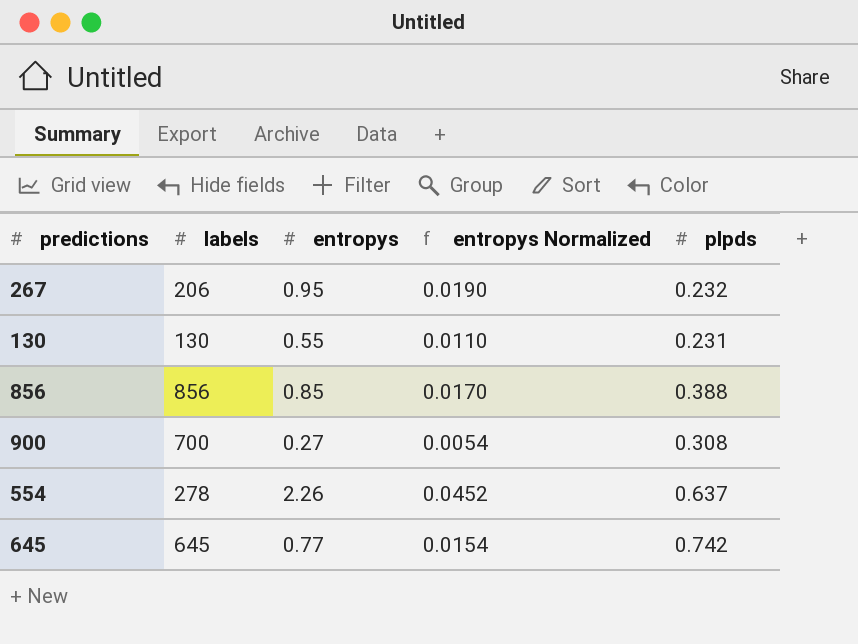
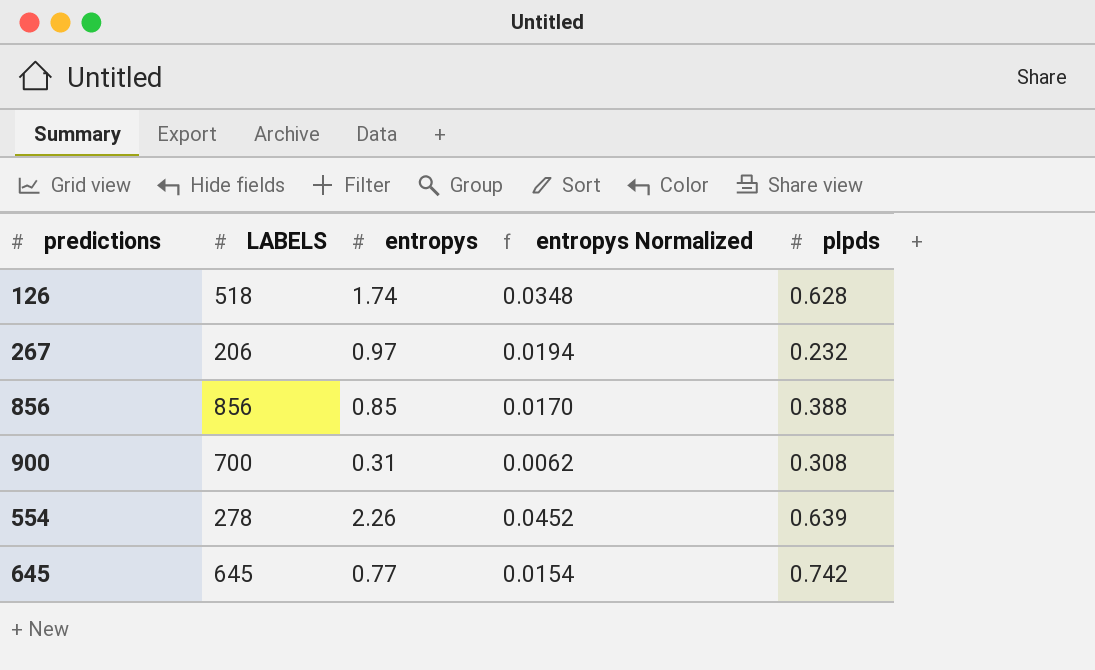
column name: labels -> LABELS
row 130: 130 | 0.55 | 0.0110 | 0.231 -> none
row 126: none -> 518 | 1.74 | 0.0348 | 0.628
267 | entropys: 0.95 -> 0.97
267 | entropys Normalized: 0.0190 -> 0.0194
900 | entropys: 0.27 -> 0.31
900 | entropys Normalized: 0.0054 -> 0.0062
554 | plpds: 0.637 -> 0.639

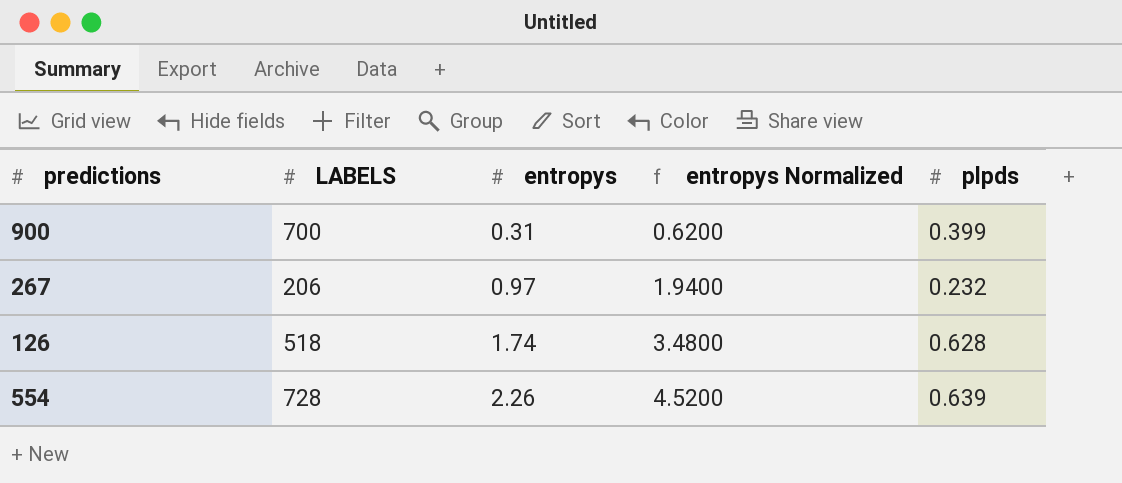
row order: none -> entropys ascending
column entropys Normalized | formula: [entropys] * 0.02 -> [entropys] * 2
row 856: 856 | 0.85 | 0.0170 | 0.388 -> none
row 645: 645 | 0.77 | 0.0154 | 0.742 -> none
900 | plpds: 0.308 -> 0.399
554 | LABELS: 278 -> 728

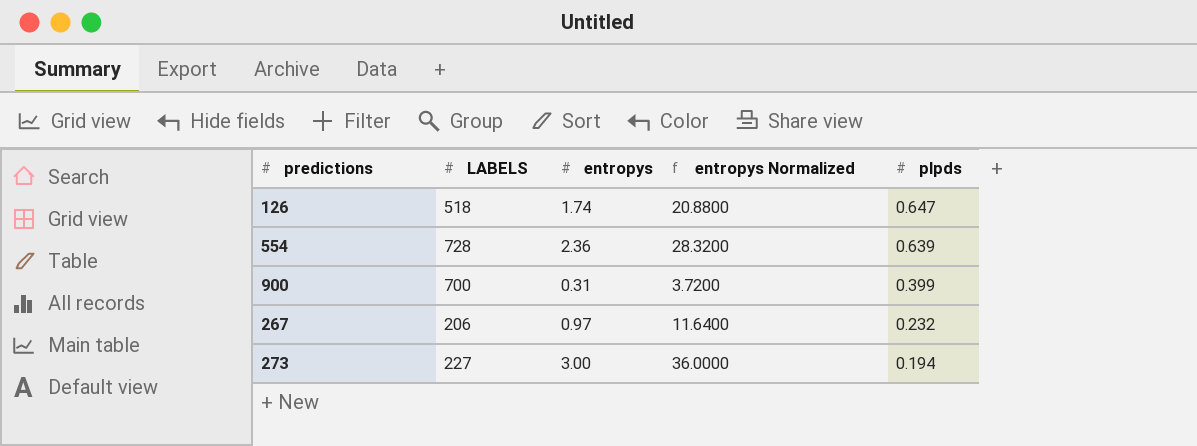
row order: entropys ascending -> plpds descending
column entropys Normalized | formula: [entropys] * 2 -> [entropys] * 12
126 | plpds: 0.628 -> 0.647
554 | entropys: 2.26 -> 2.36
row 273: none -> 227 | 3.00 | 36.0000 | 0.194

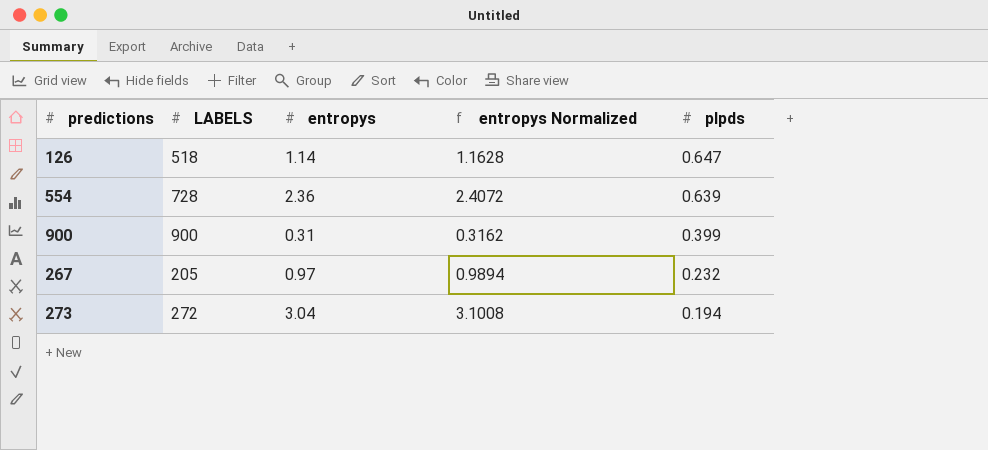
column entropys Normalized | formula: [entropys] * 12 -> [entropys] * 1.02
126 | entropys: 1.74 -> 1.14
900 | LABELS: 700 -> 900
267 | LABELS: 206 -> 205
273 | LABELS: 227 -> 272
273 | entropys: 3.00 -> 3.04

